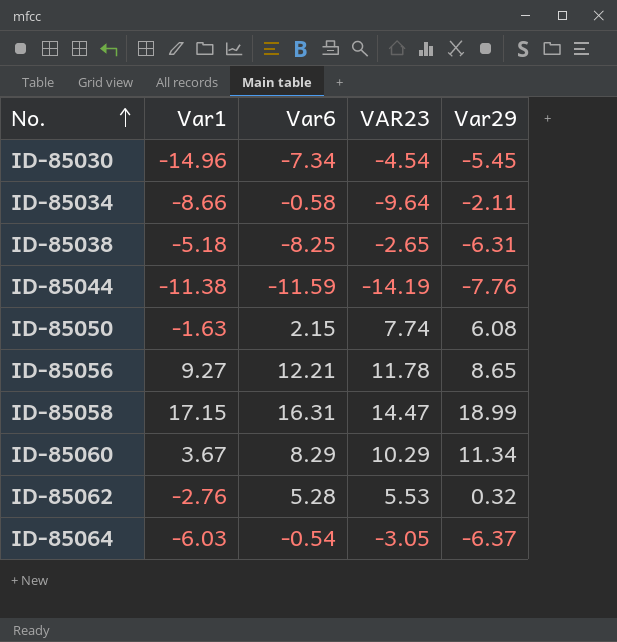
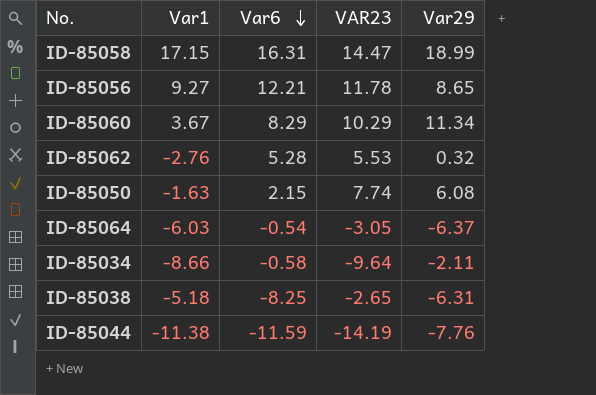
row order: No. ascending -> Var6 descending
row ID-85030: -14.96 | -7.34 | -4.54 | -5.45 -> none

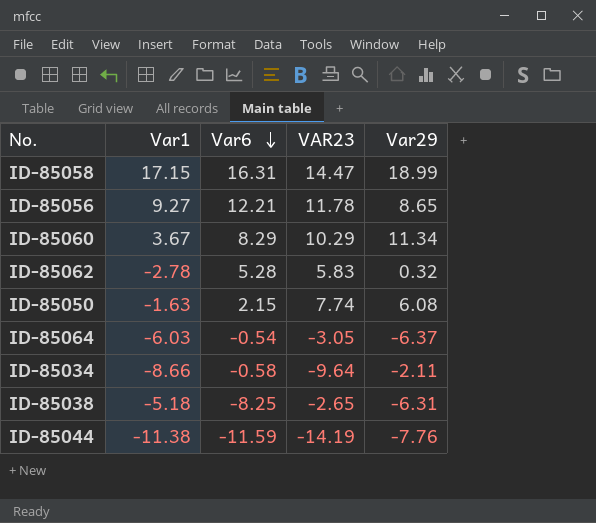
ID-85062 | Var1: -2.76 -> -2.78
ID-85062 | VAR23: 5.53 -> 5.83

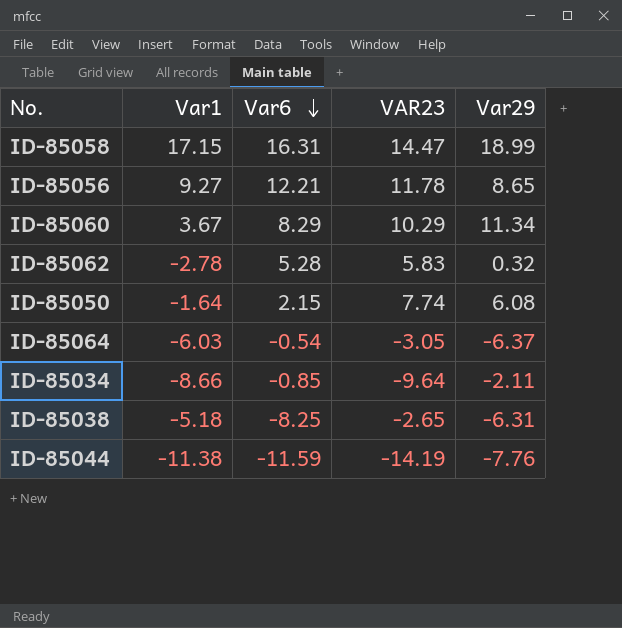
ID-85050 | Var1: -1.63 -> -1.64
ID-85034 | Var6: -0.58 -> -0.85

